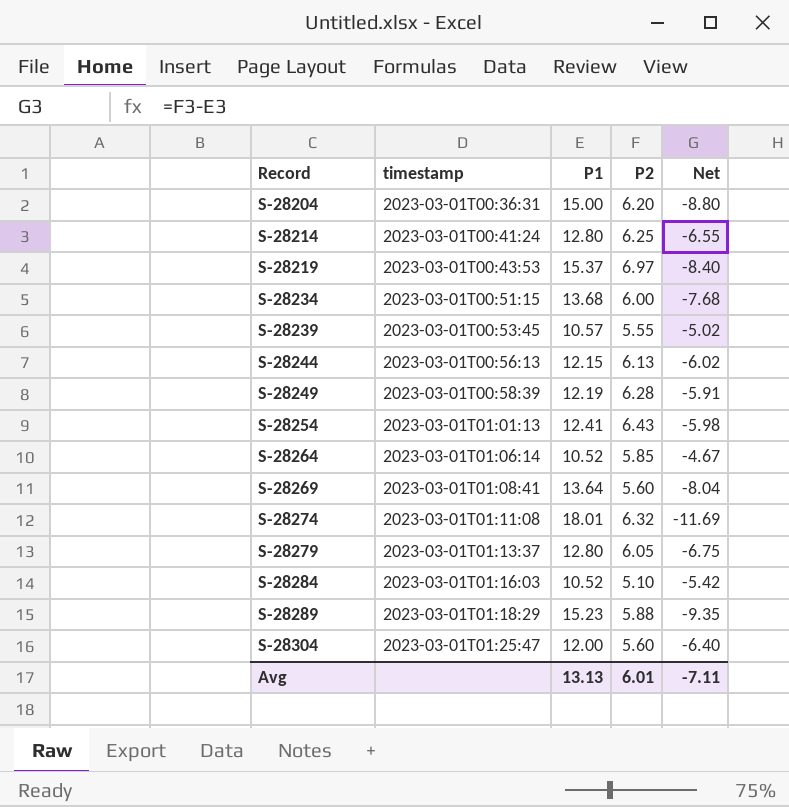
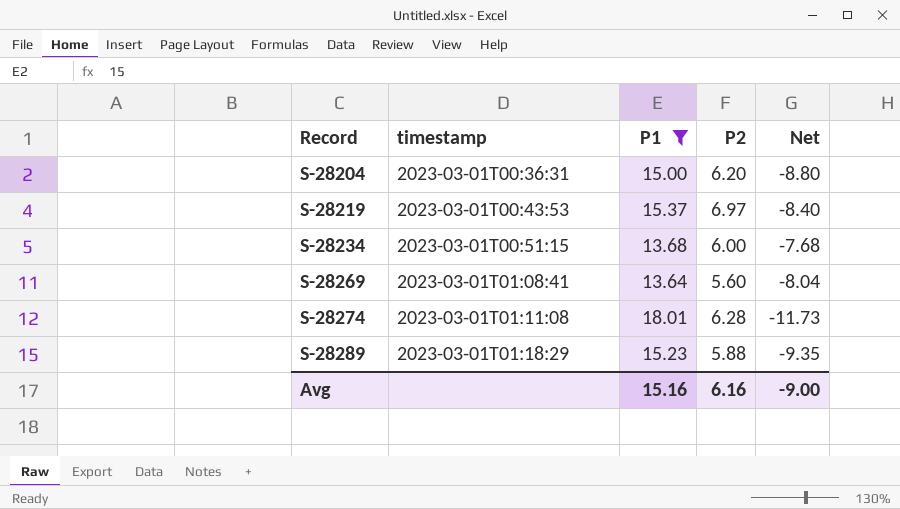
filter: none -> P1 >= 13.64
S-28274 | P2: 6.32 -> 6.28
S-28274 | Net: -11.69 -> -11.73
Avg | P1: 13.13 -> 15.16
Avg | P2: 6.01 -> 6.16
Avg | Net: -7.11 -> -9.00

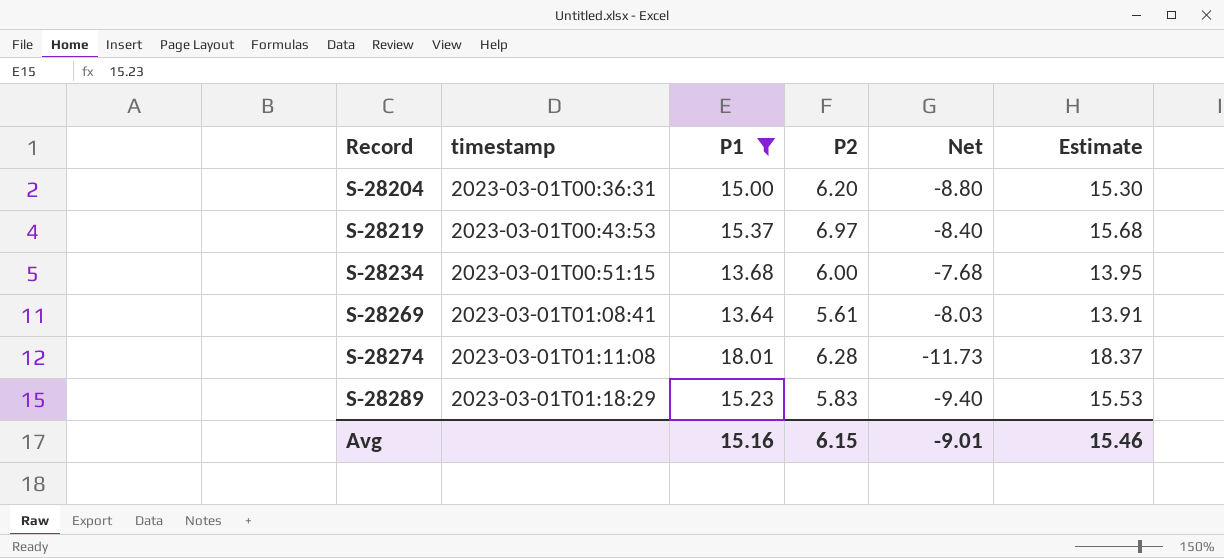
column Estimate | formula: none -> [P1] * 1.02
S-28269 | P2: 5.60 -> 5.61
S-28269 | Net: -8.04 -> -8.03
S-28289 | P2: 5.88 -> 5.83
S-28289 | Net: -9.35 -> -9.40
Avg | P2: 6.16 -> 6.15
Avg | Net: -9.00 -> -9.01

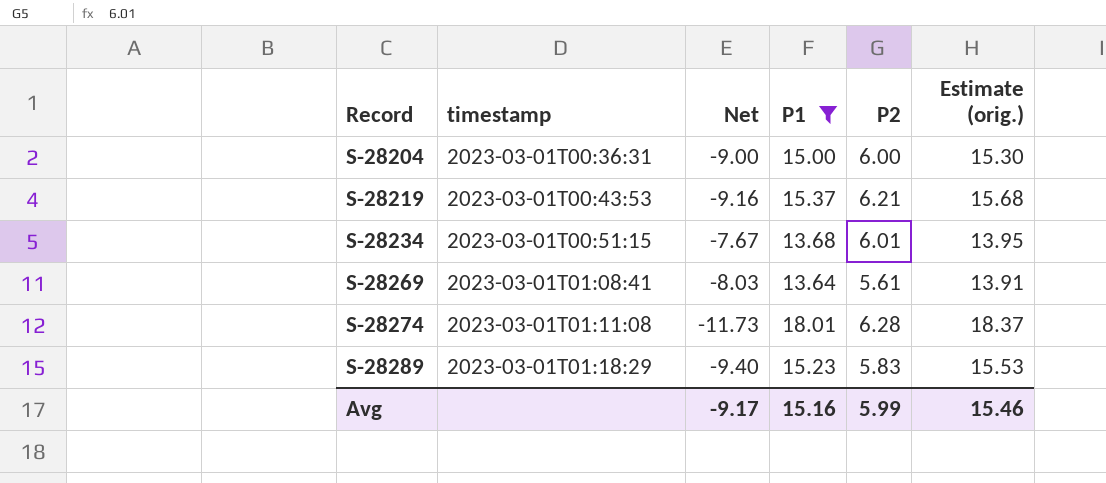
column Net | position: 5 -> 3
column name: Estimate -> Estimate (orig.)
S-28204 | Net: -8.80 -> -9.00
S-28204 | P2: 6.20 -> 6.00
S-28219 | Net: -8.40 -> -9.16
S-28219 | P2: 6.97 -> 6.21
S-28234 | Net: -7.68 -> -7.67
S-28234 | P2: 6.00 -> 6.01
Avg | Net: -9.01 -> -9.17
Avg | P2: 6.15 -> 5.99

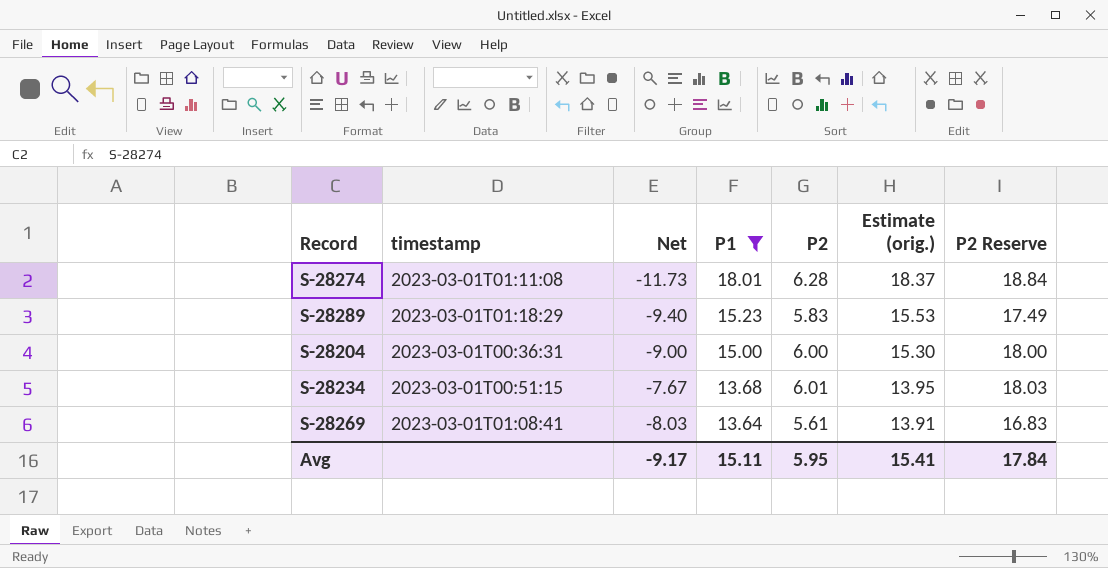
row order: Record ascending -> P1 descending
column P2 Reserve | formula: none -> [P2] * 3
row S-28219: 2023-03-01T00:43:53 | -9.16 | 15.37 | 6.21 | 15.68 -> none
Avg | P1: 15.16 -> 15.11
Avg | P2: 5.99 -> 5.95
Avg | Estimate (orig.): 15.46 -> 15.41

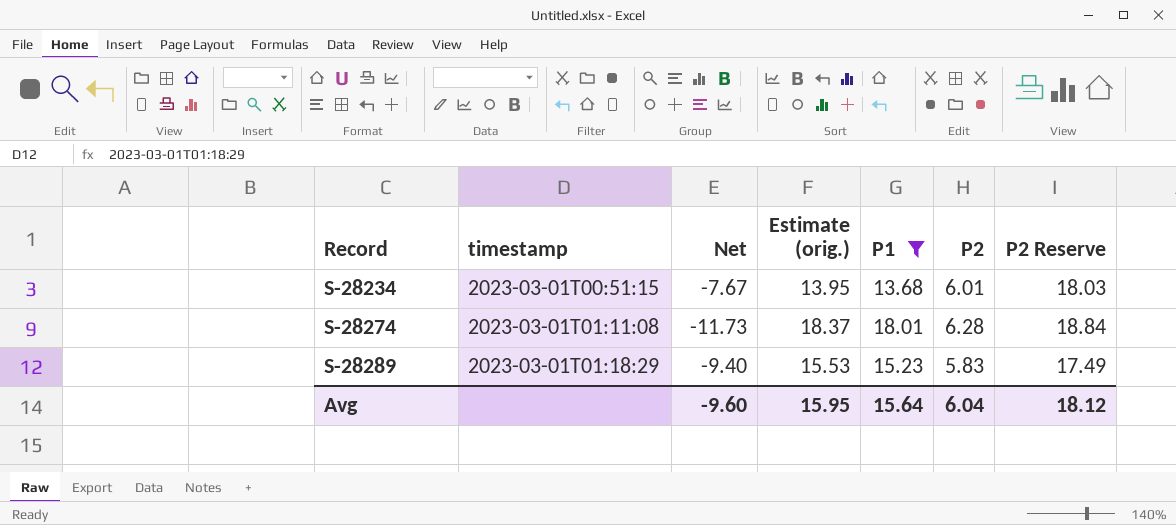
row order: P1 descending -> Record ascending
column Estimate (orig.) | position: 6 -> 4
row S-28204: 2023-03-01T00:36:31 | -9.00 | 15.00 | 6.00 | 15.30 | 18.00 -> none
row S-28269: 2023-03-01T01:08:41 | -8.03 | 13.64 | 5.61 | 13.91 | 16.83 -> none
Avg | Net: -9.17 -> -9.60
Avg | Estimate (orig.): 15.41 -> 15.95
Avg | P1: 15.11 -> 15.64
Avg | P2: 5.95 -> 6.04
Avg | P2 Reserve: 17.84 -> 18.12

